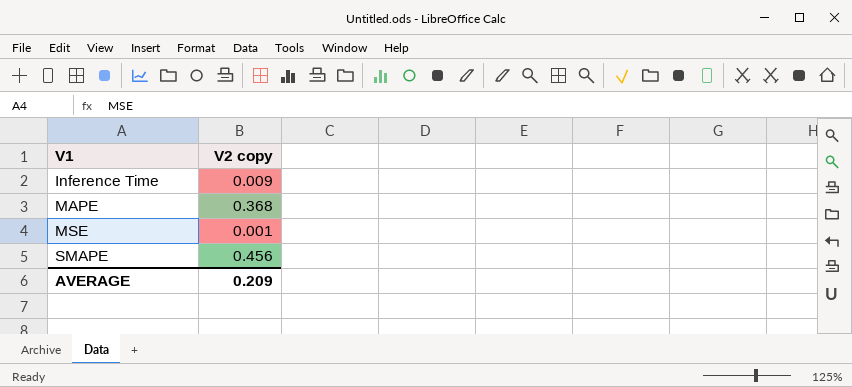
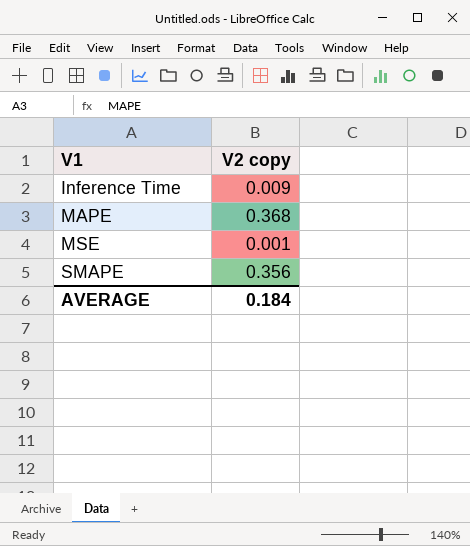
SMAPE | V2 copy: 0.456 -> 0.356
AVERAGE | V2 copy: 0.209 -> 0.184

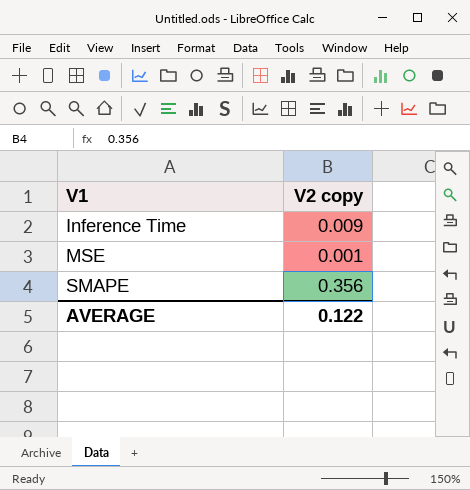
row MAPE: 0.368 -> none
AVERAGE | V2 copy: 0.184 -> 0.122

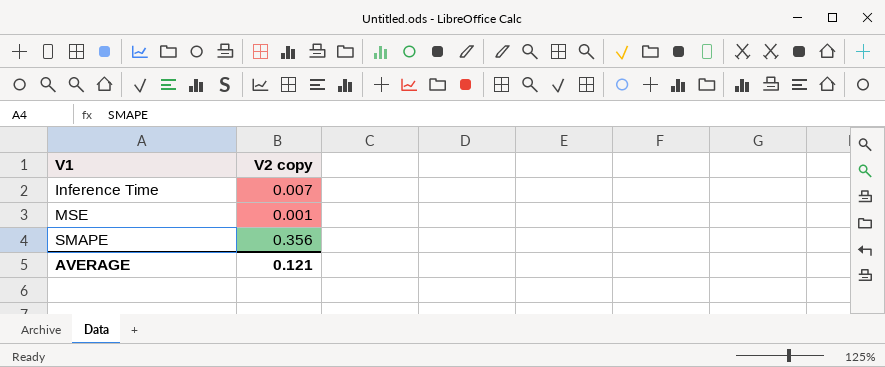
Inference Time | V2 copy: 0.009 -> 0.007
AVERAGE | V2 copy: 0.122 -> 0.121

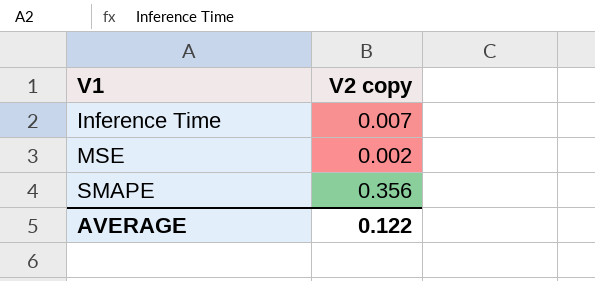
MSE | V2 copy: 0.001 -> 0.002
AVERAGE | V2 copy: 0.121 -> 0.122

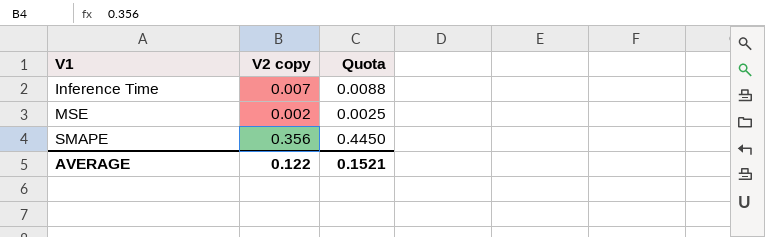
column Quota | formula: none -> [V2 copy] * 1.25

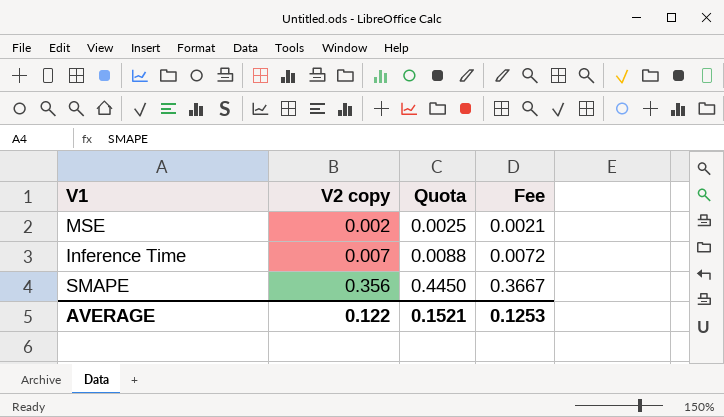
row order: V1 ascending -> V2 copy ascending
column Fee | formula: none -> [V2 copy] * 1.03

